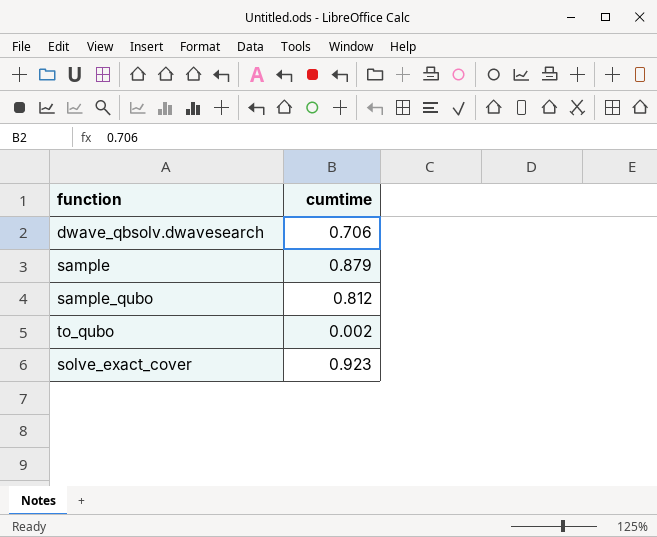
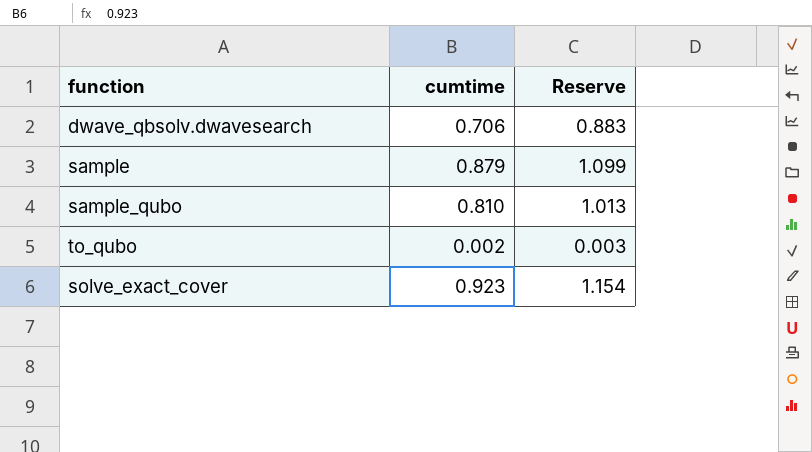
column Reserve | formula: none -> [cumtime] * 1.25
sample_qubo | cumtime: 0.812 -> 0.810

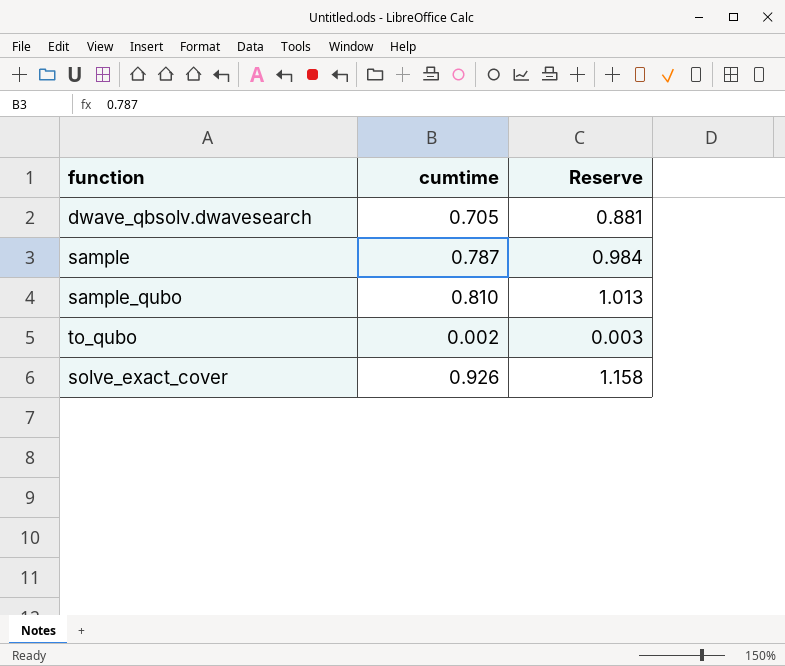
dwave_qbsolv.dwavesearch | cumtime: 0.706 -> 0.705
dwave_qbsolv.dwavesearch | Reserve: 0.883 -> 0.881
sample | cumtime: 0.879 -> 0.787
sample | Reserve: 1.099 -> 0.984
solve_exact_cover | cumtime: 0.923 -> 0.926
solve_exact_cover | Reserve: 1.154 -> 1.158

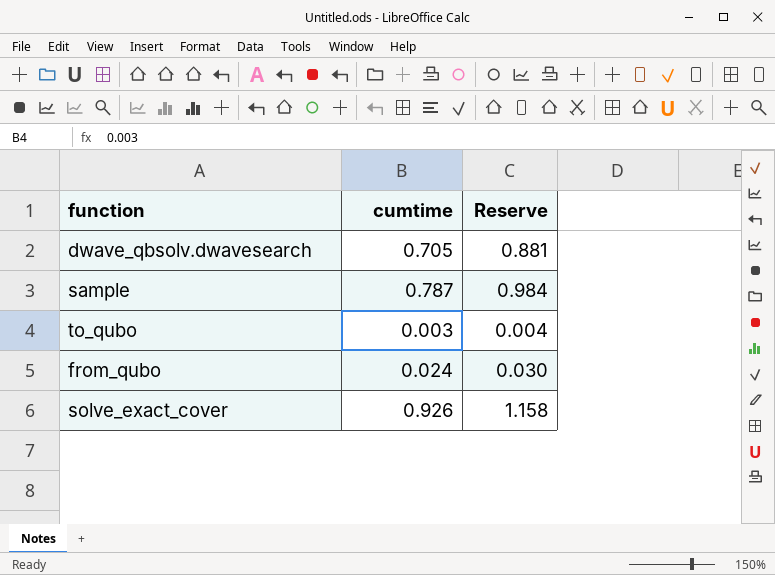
row sample_qubo: 0.810 | 1.013 -> none
to_qubo | cumtime: 0.002 -> 0.003
to_qubo | Reserve: 0.003 -> 0.004
row from_qubo: none -> 0.024 | 0.030

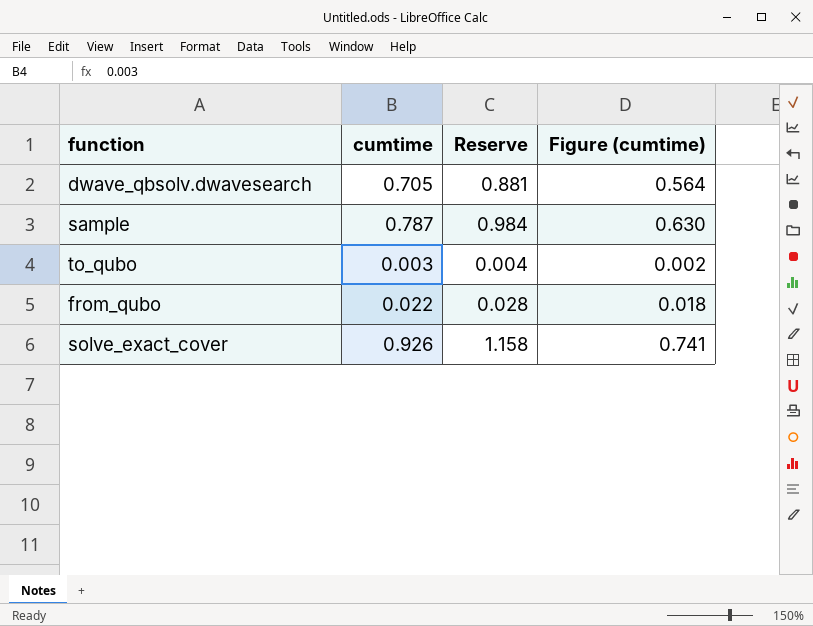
column Figure (cumtime) | formula: none -> [cumtime] * 0.8
from_qubo | cumtime: 0.024 -> 0.022
from_qubo | Reserve: 0.030 -> 0.028

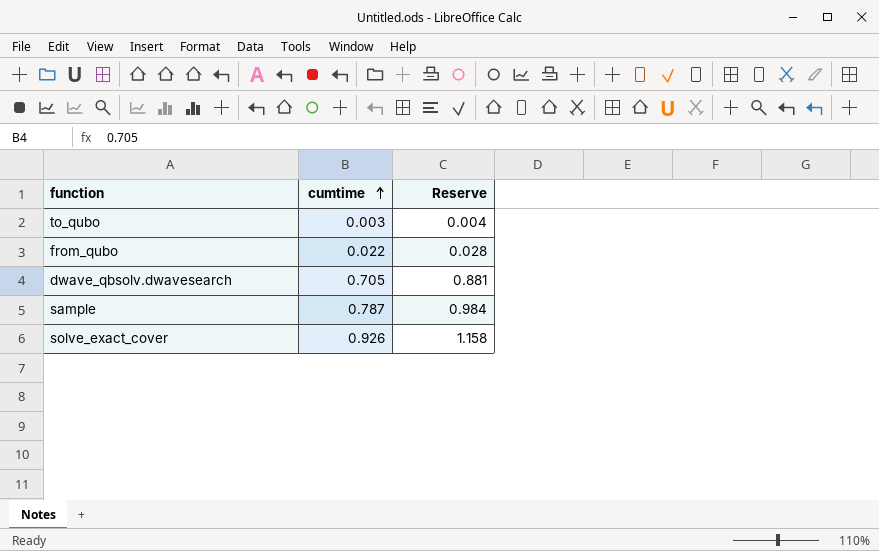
row order: none -> cumtime ascending
column Figure (cumtime) | formula: [cumtime] * 0.8 -> none

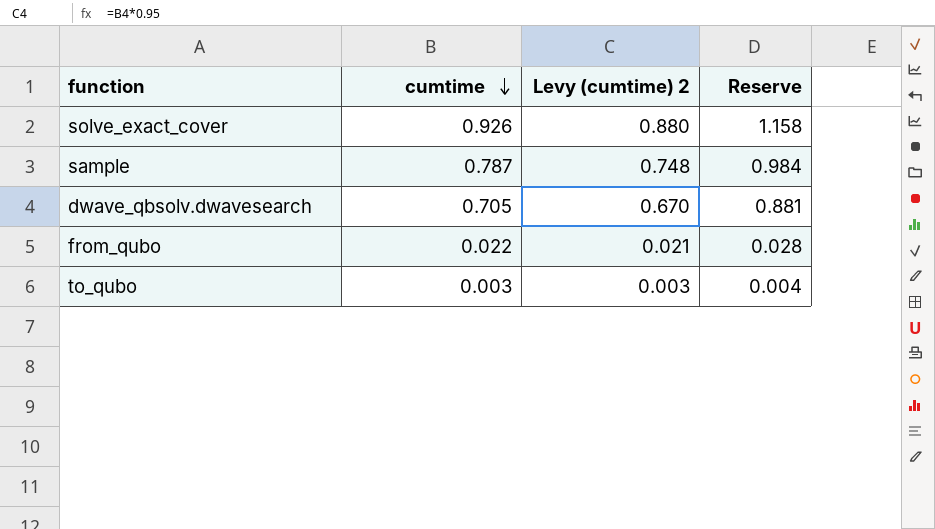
row order: cumtime ascending -> cumtime descending
column Levy (cumtime) 2 | formula: none -> [cumtime] * 0.95

